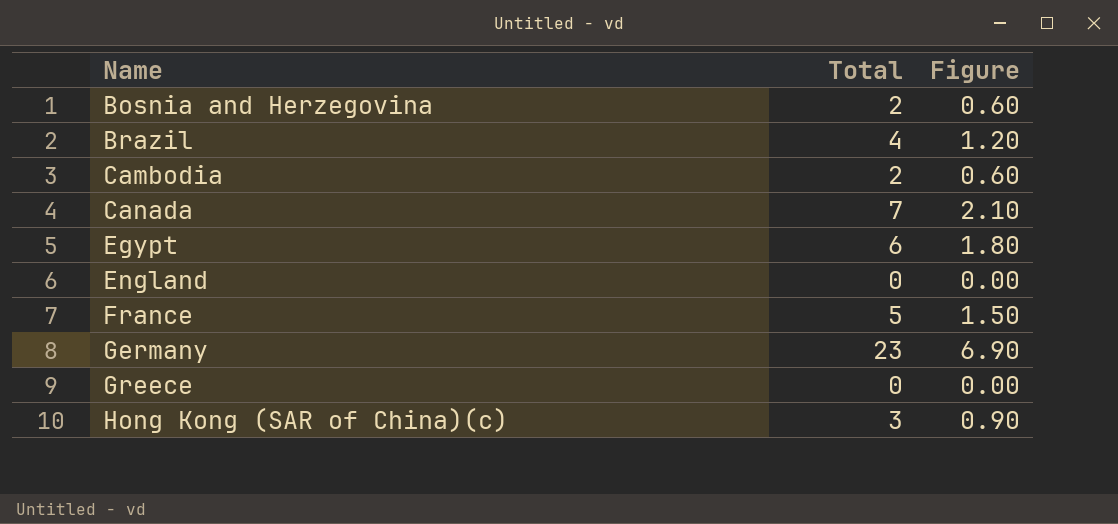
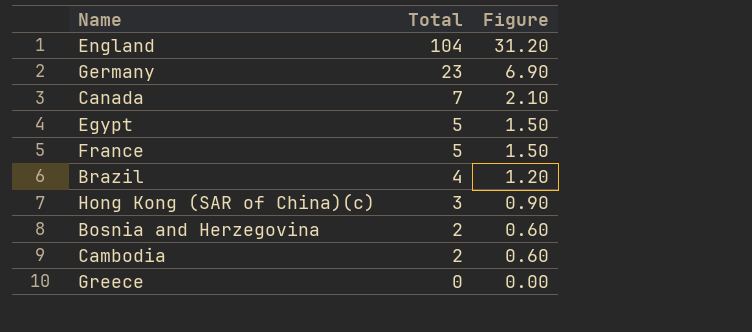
row order: Name ascending -> Total descending
England | Total: 0 -> 104
England | Figure: 0.00 -> 31.20
Egypt | Total: 6 -> 5
Egypt | Figure: 1.80 -> 1.50

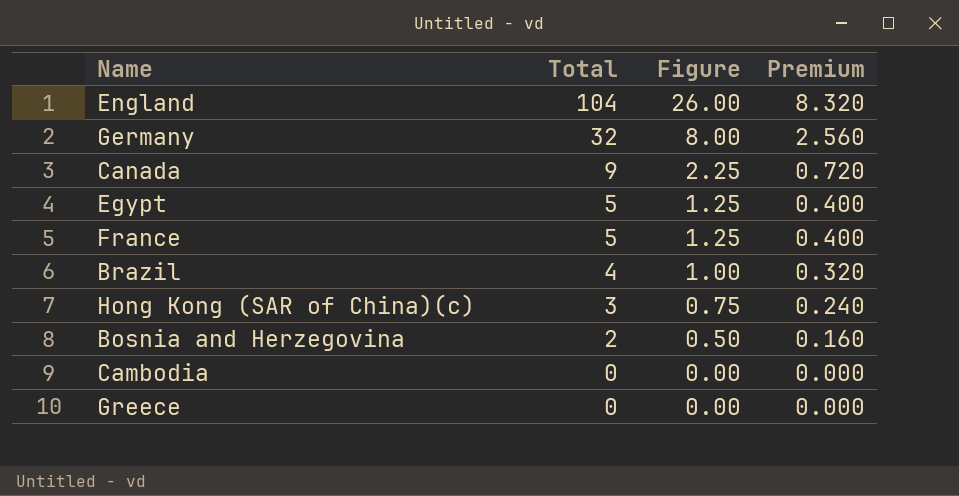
column Figure | formula: [Total] * 0.3 -> [Total] * 0.25
column Premium | formula: none -> [Total] * 0.08
Germany | Total: 23 -> 32
Canada | Total: 7 -> 9
Cambodia | Total: 2 -> 0

